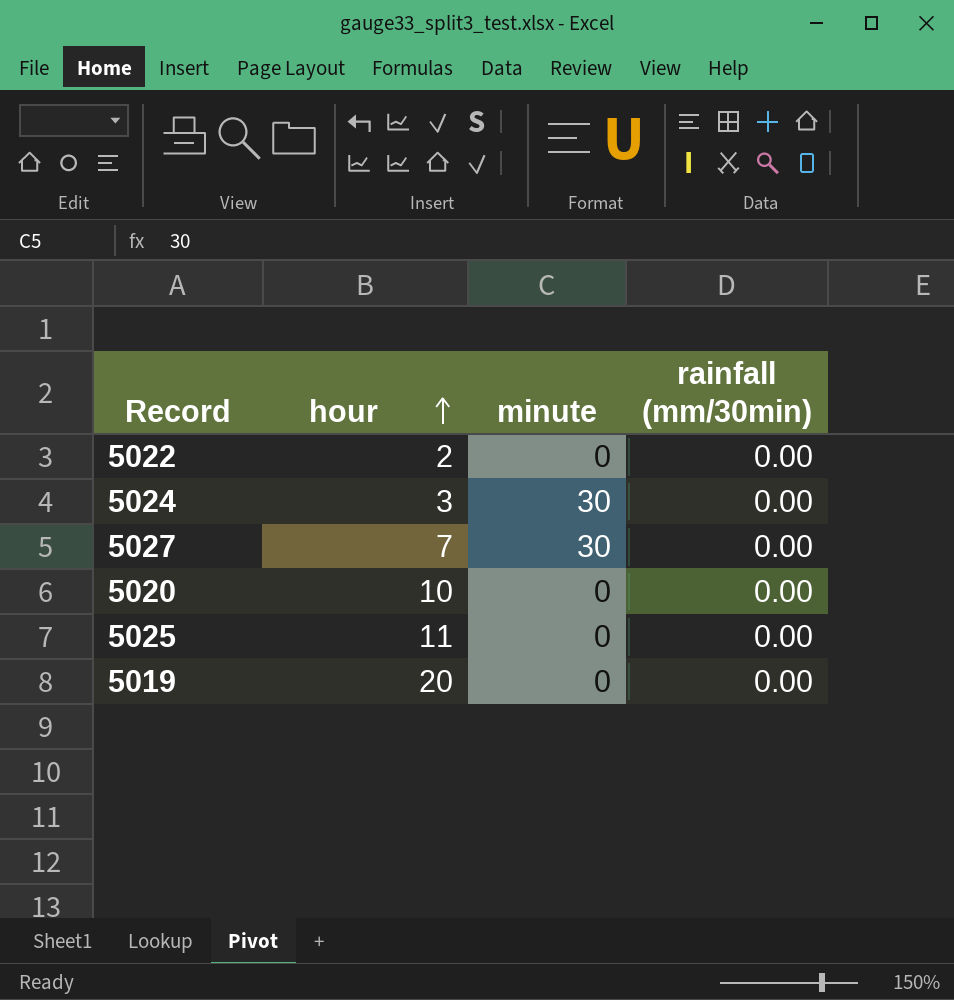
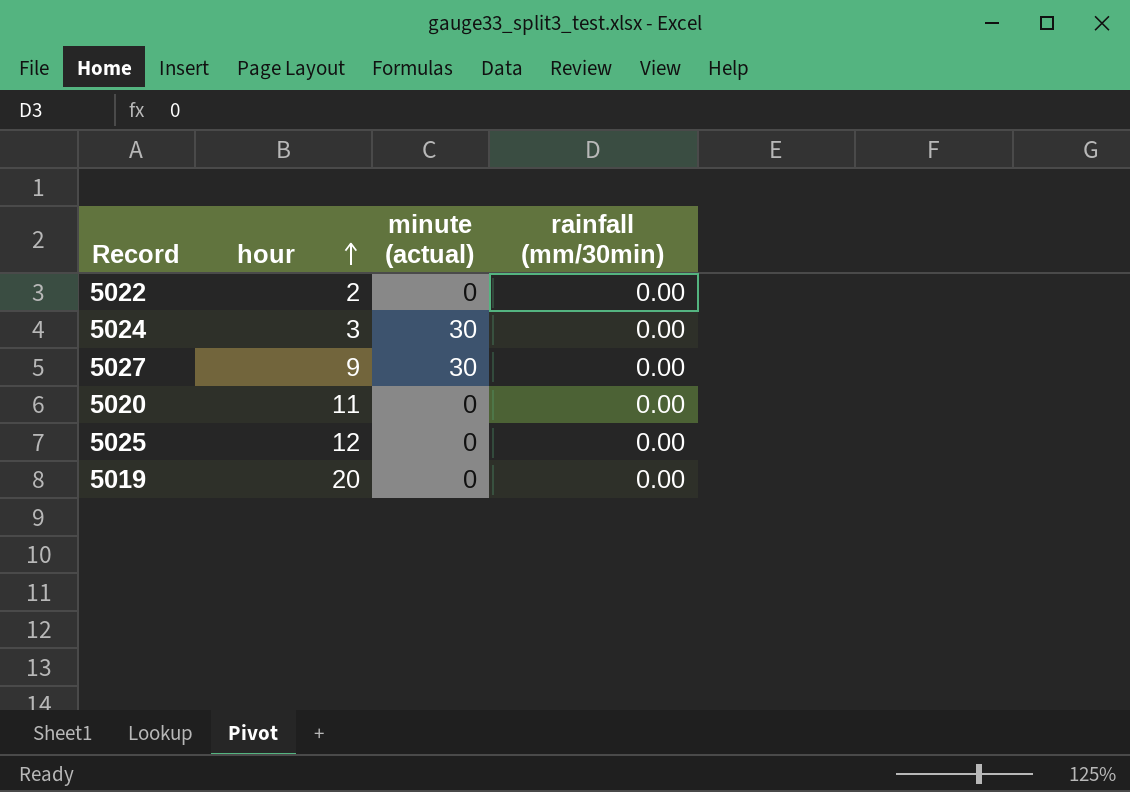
column name: minute -> minute (actual)
5027 | hour: 7 -> 9
5020 | hour: 10 -> 11
5025 | hour: 11 -> 12

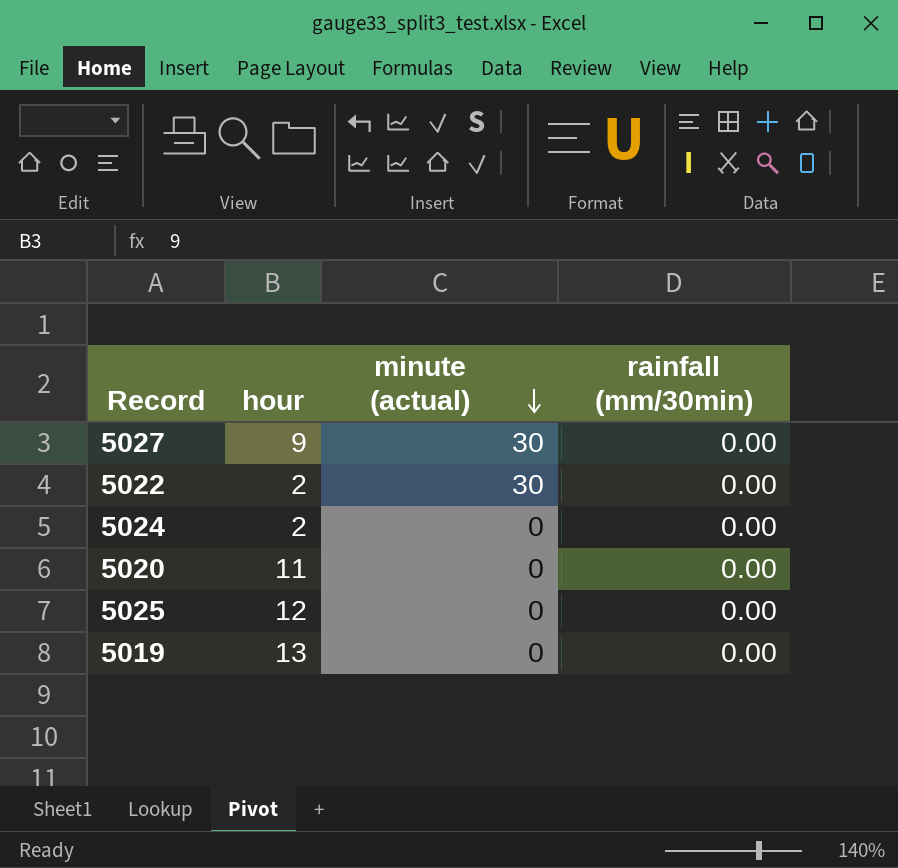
row order: hour ascending -> minute (actual) descending
5022 | minute (actual): 0 -> 30
5024 | hour: 3 -> 2
5024 | minute (actual): 30 -> 0
5019 | hour: 20 -> 13

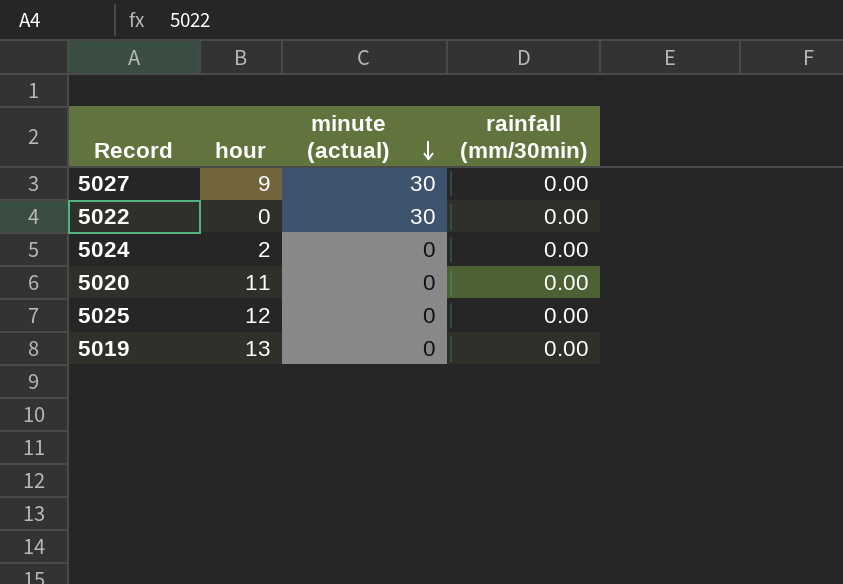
5022 | hour: 2 -> 0

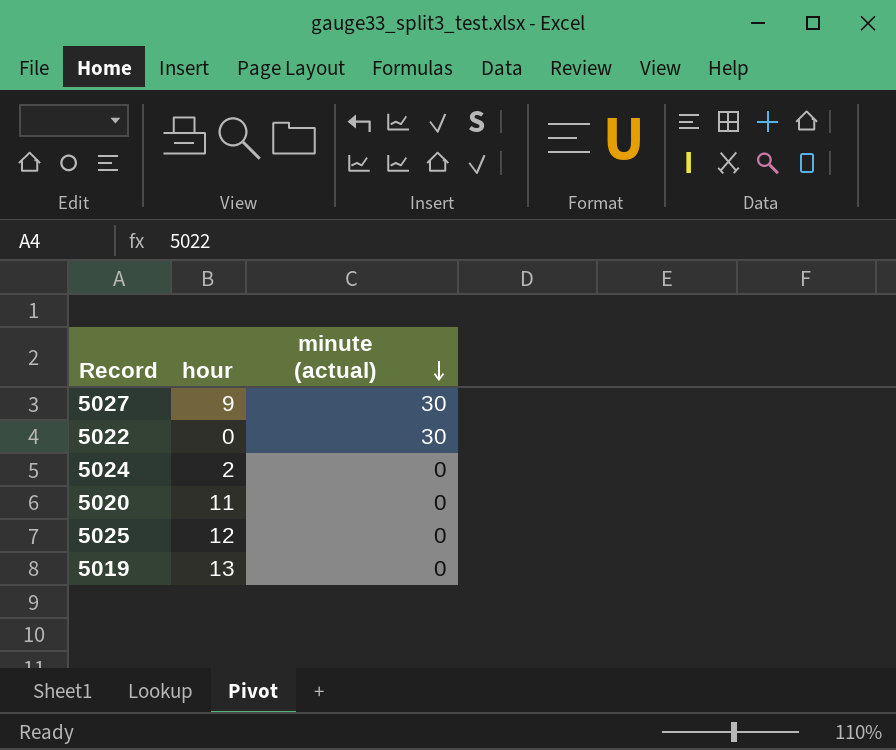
column rainfall (mm/30min) | position: 4 -> none

